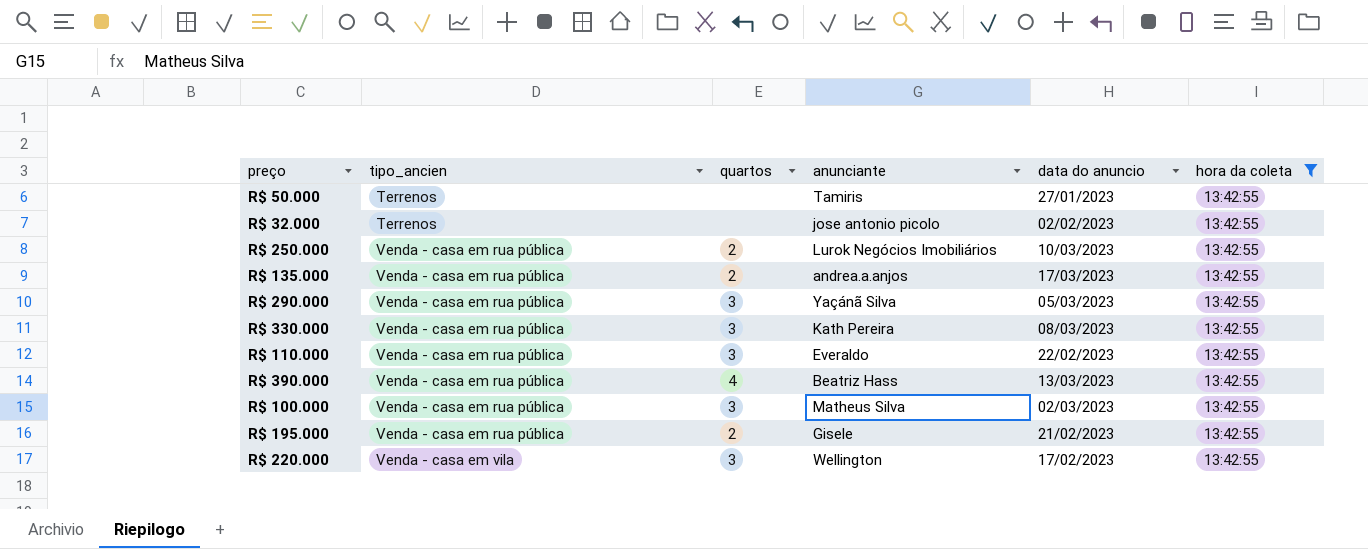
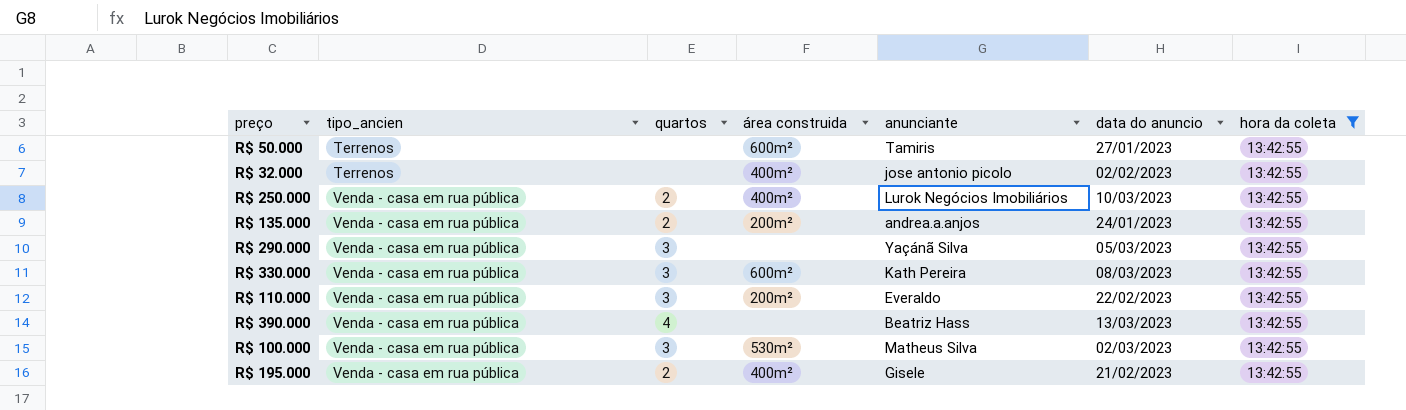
column área construida | position: none -> 4
row R$ 220.000: Venda - casa em vila | 3 | Wellington | 17/02/2023 | 13:42:55 -> none
R$ 135.000 | data do anuncio: 17/03/2023 -> 24/01/2023

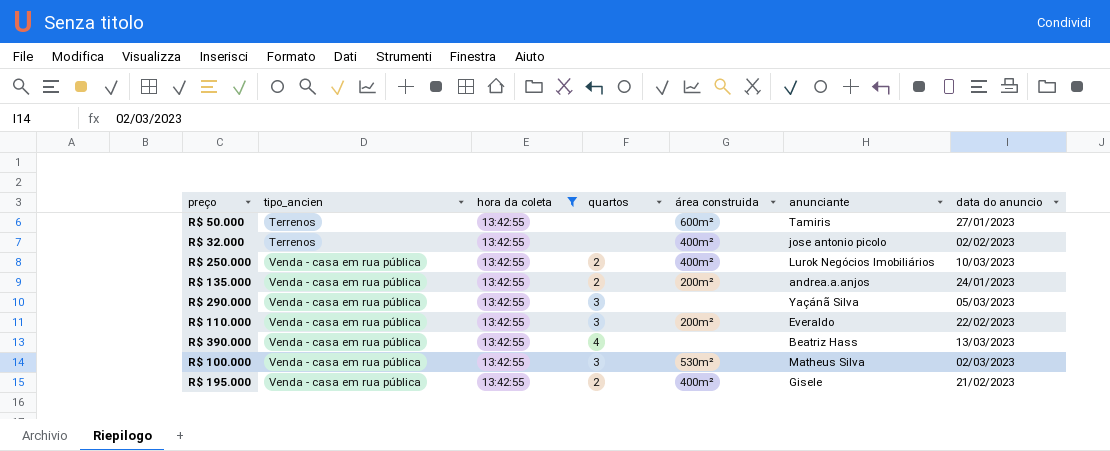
column hora da coleta | position: 7 -> 3
row R$ 330.000: Venda - casa em rua pública | 3 | 600m² | Kath Pereira | 08/03/2023 | 13:42:55 -> none

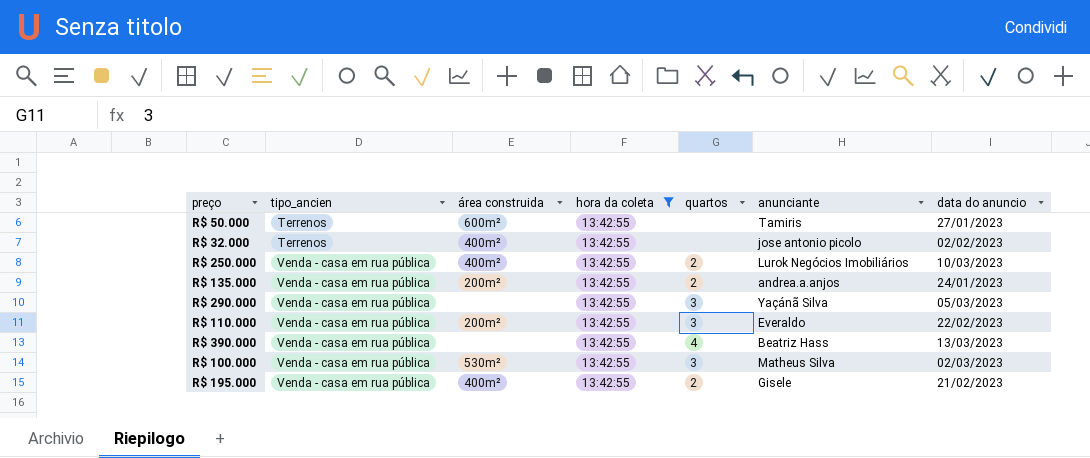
column área construida | position: 5 -> 3

